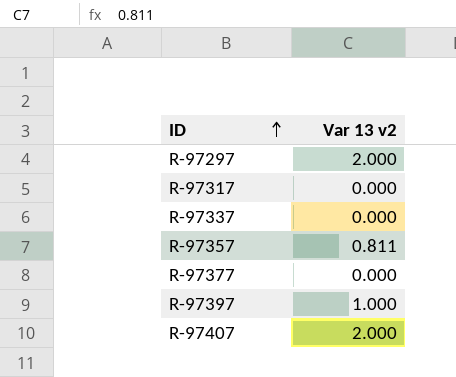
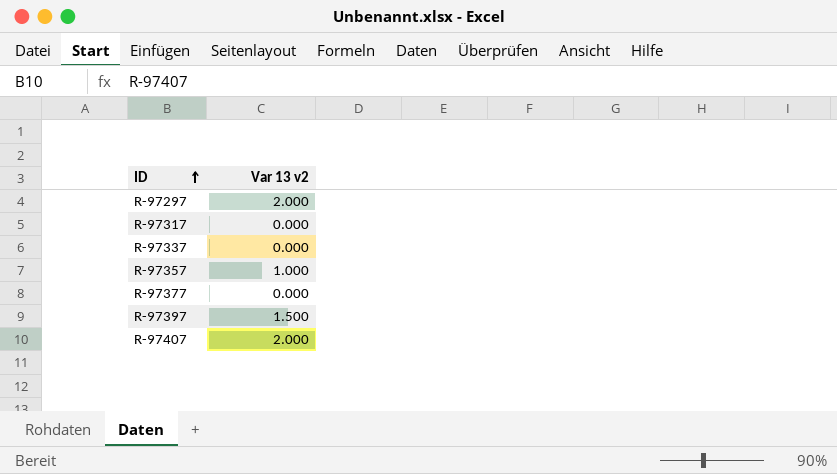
R-97357 | Var 13 v2: 0.811 -> 1.000
R-97397 | Var 13 v2: 1.000 -> 1.500

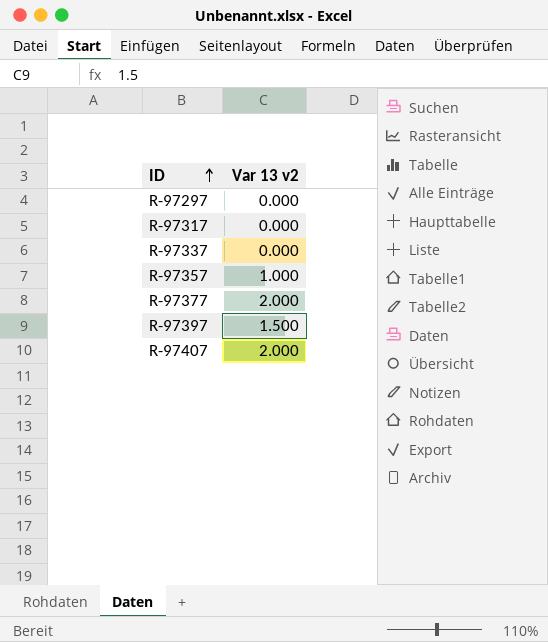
R-97297 | Var 13 v2: 2.000 -> 0.000
R-97377 | Var 13 v2: 0.000 -> 2.000

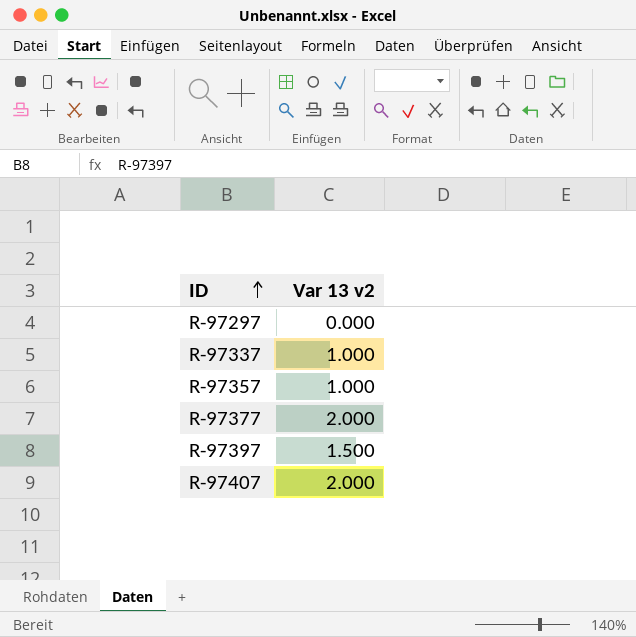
row R-97317: 0.000 -> none
R-97337 | Var 13 v2: 0.000 -> 1.000

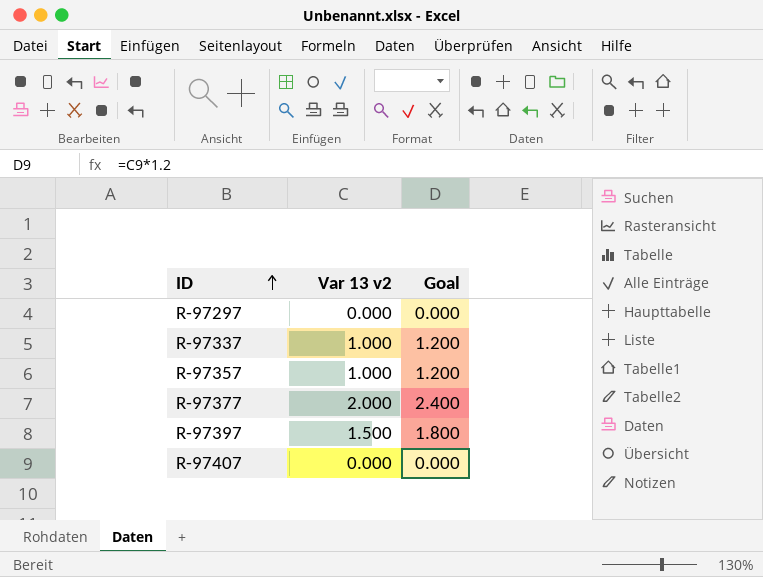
column Goal | formula: none -> [Var 13 v2] * 1.2
R-97407 | Var 13 v2: 2.000 -> 0.000

